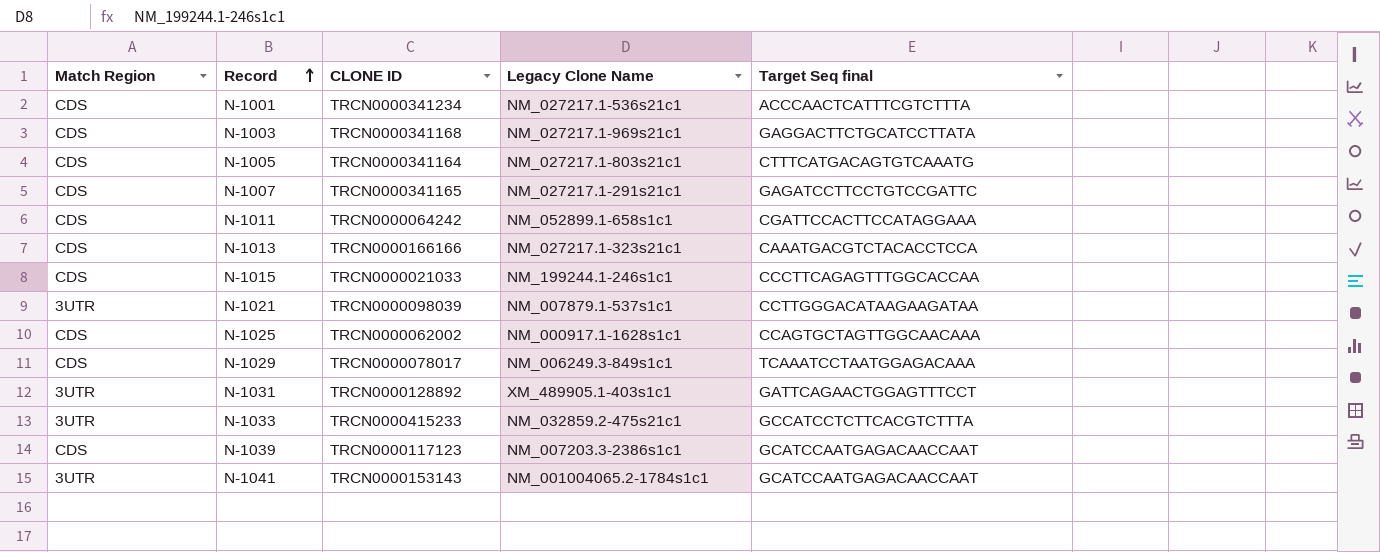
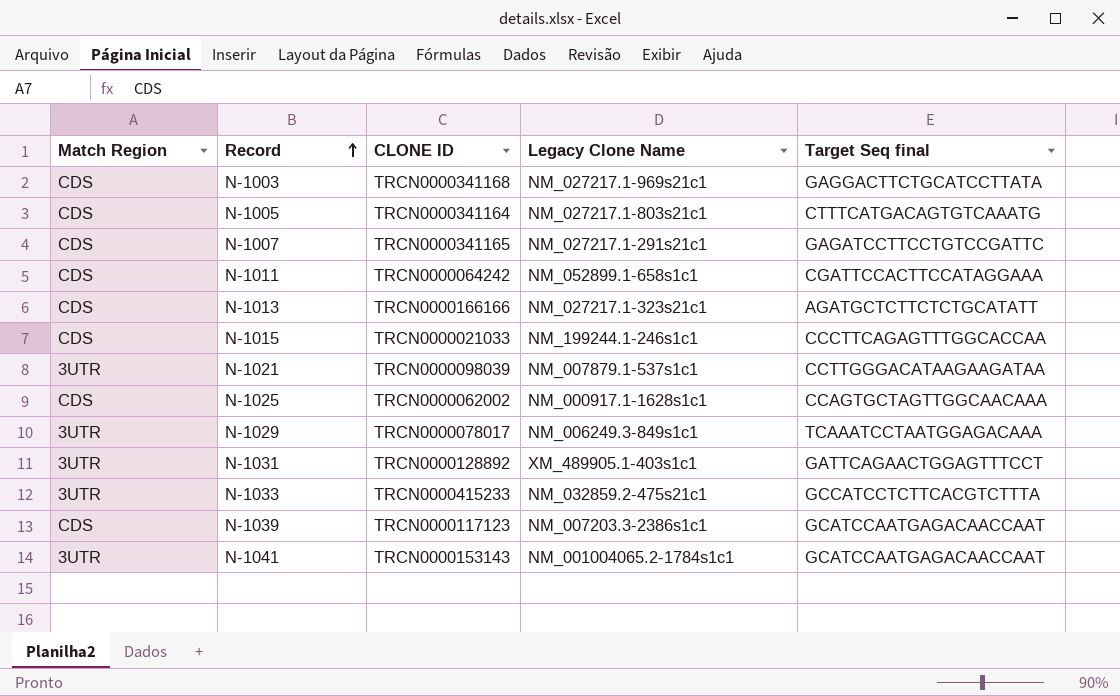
row N-1001: CDS | TRCN0000341234 | NM_027217.1-536s21c1 | ACCCAACTCATTTCGTCTTTA -> none
N-1013 | Target Seq final: CAAATGACGTCTACACCTCCA -> AGATGCTCTTCTCTGCATATT
N-1029 | Match Region: CDS -> 3UTR

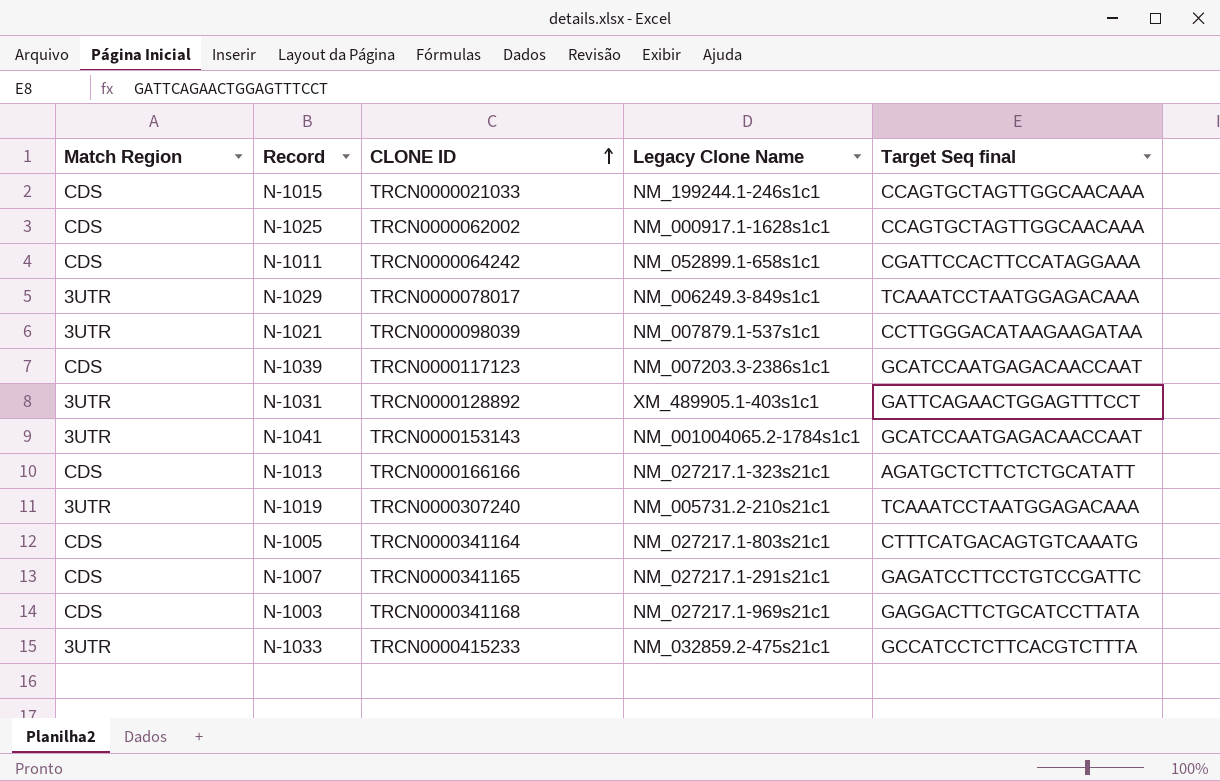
row order: Record ascending -> CLONE ID ascending
N-1015 | Target Seq final: CCCTTCAGAGTTTGGCACCAA -> CCAGTGCTAGTTGGCAACAAA
row N-1019: none -> 3UTR | TRCN0000307240 | NM_005731.2-210s21c1 | TCAAATCCTAATGGAGACAAA

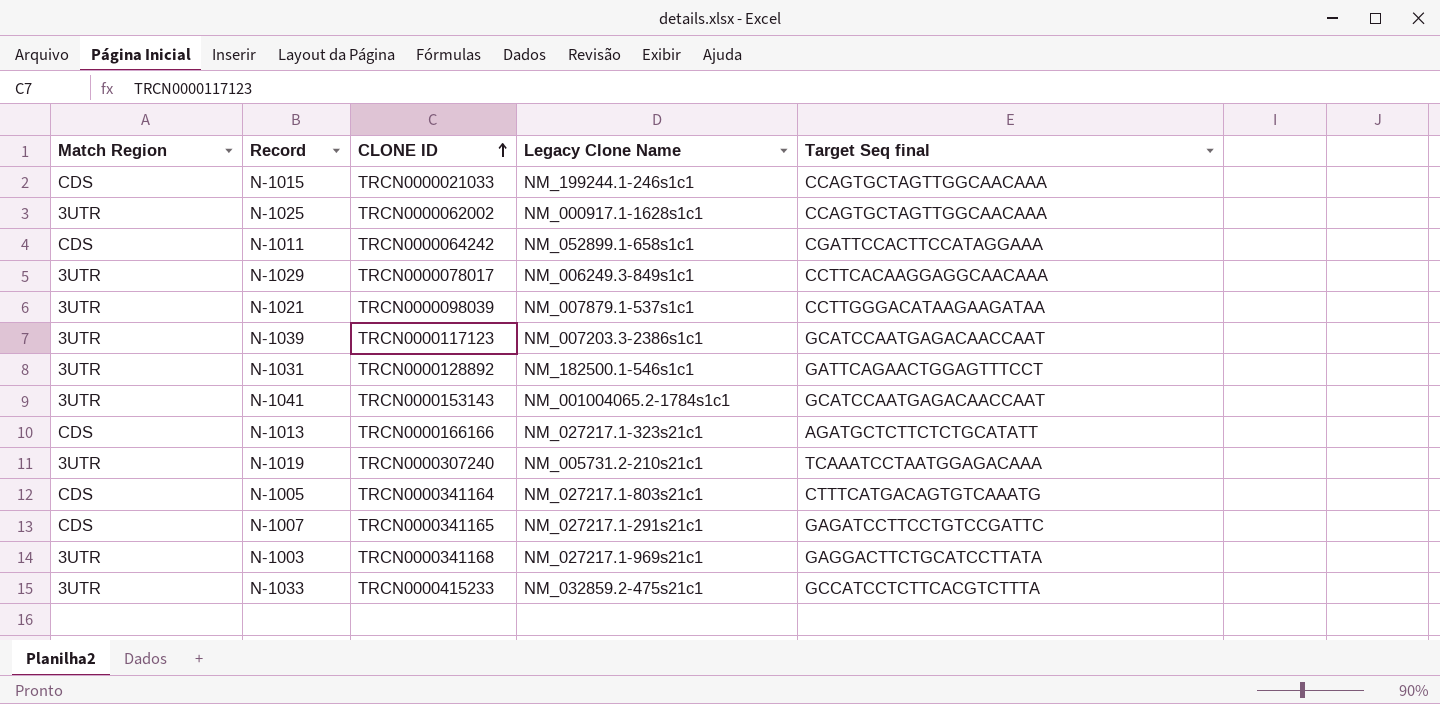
N-1025 | Match Region: CDS -> 3UTR
N-1029 | Target Seq final: TCAAATCCTAATGGAGACAAA -> CCTTCACAAGGAGGCAACAAA
N-1039 | Match Region: CDS -> 3UTR
N-1031 | Legacy Clone Name: XM_489905.1-403s1c1 -> NM_182500.1-546s1c1
N-1003 | Match Region: CDS -> 3UTR

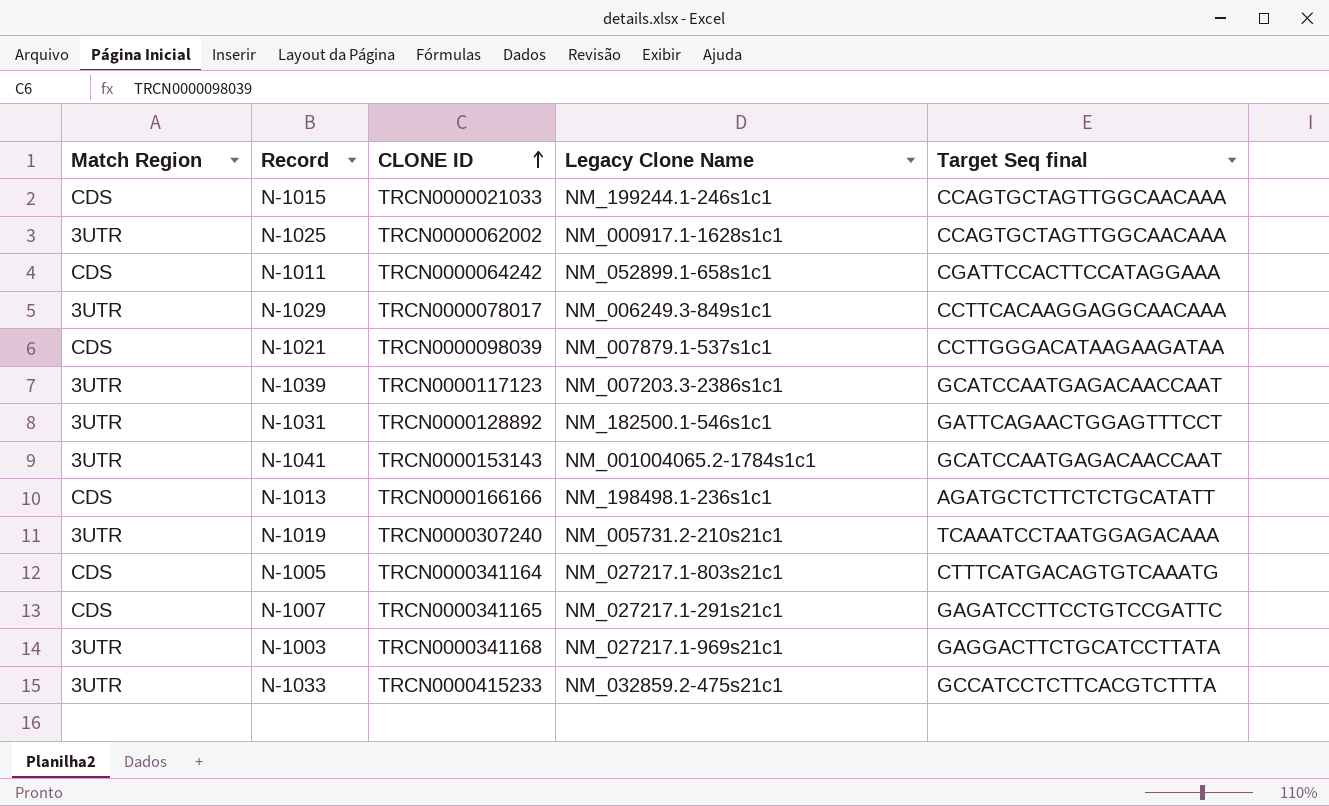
N-1021 | Match Region: 3UTR -> CDS
N-1013 | Legacy Clone Name: NM_027217.1-323s21c1 -> NM_198498.1-236s1c1

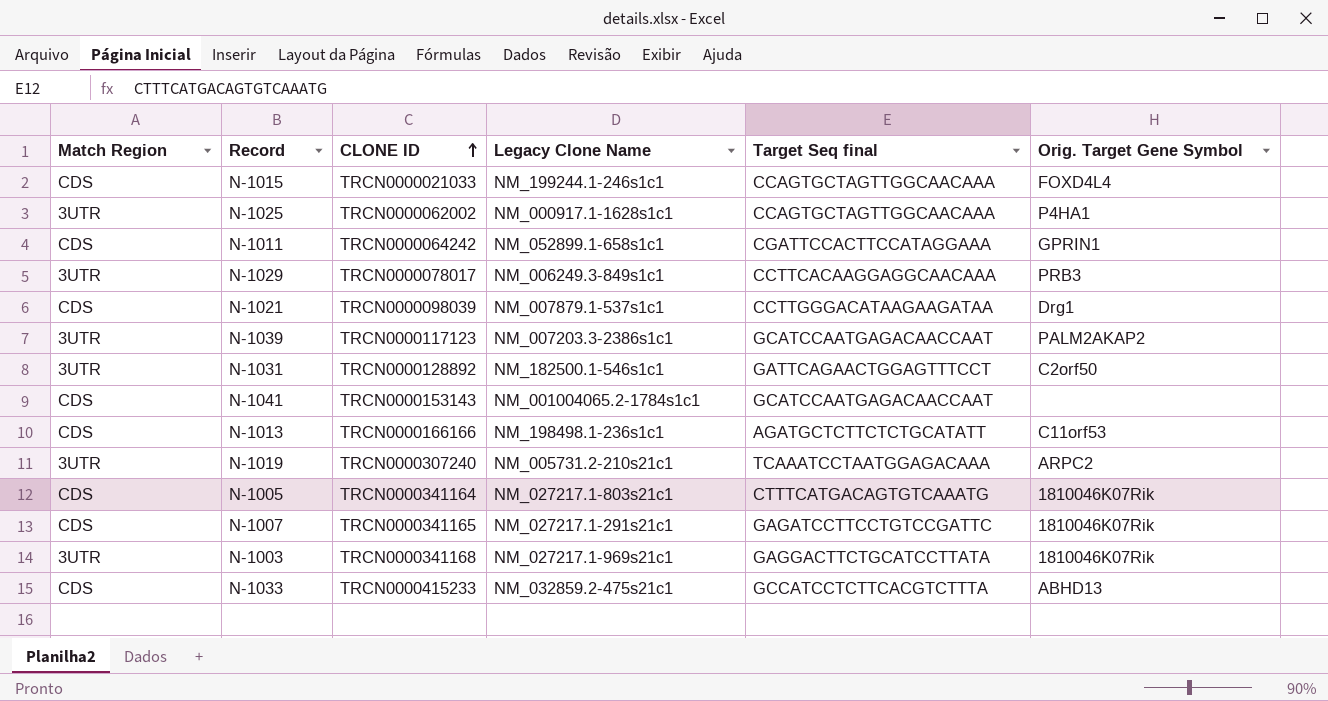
column Orig. Target Gene Symbol | position: none -> 6
N-1041 | Match Region: 3UTR -> CDS
N-1033 | Match Region: 3UTR -> CDS

